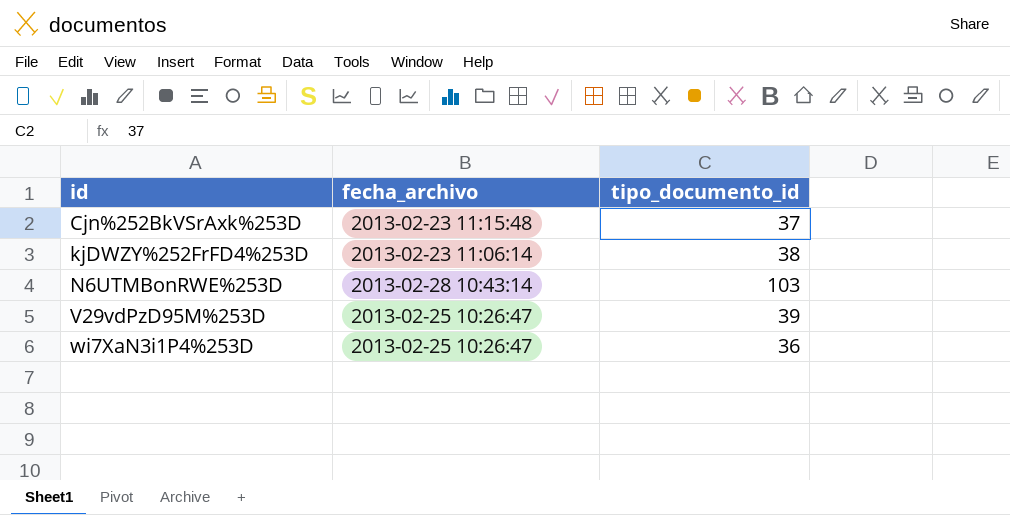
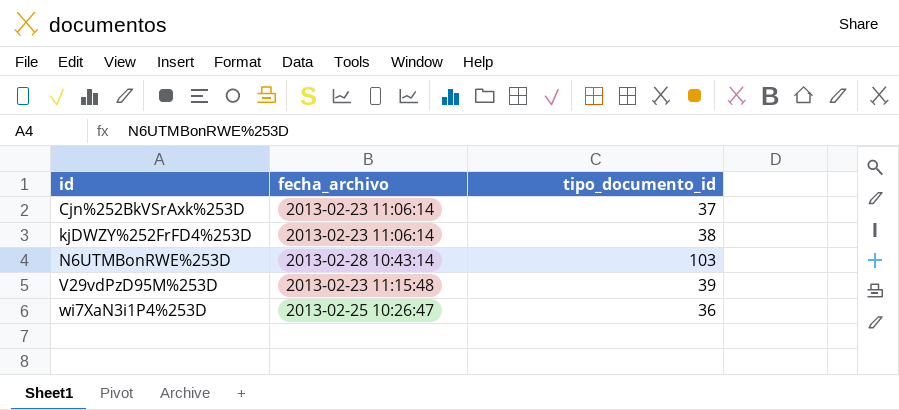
Cjn%252BkVSrAxk%253D | fecha_archivo: 2013-02-23 11:15:48 -> 2013-02-23 11:06:14
V29vdPzD95M%253D | fecha_archivo: 2013-02-25 10:26:47 -> 2013-02-23 11:15:48

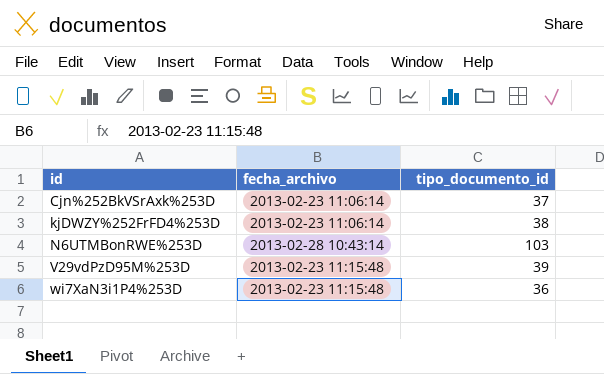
wi7XaN3i1P4%253D | fecha_archivo: 2013-02-25 10:26:47 -> 2013-02-23 11:15:48

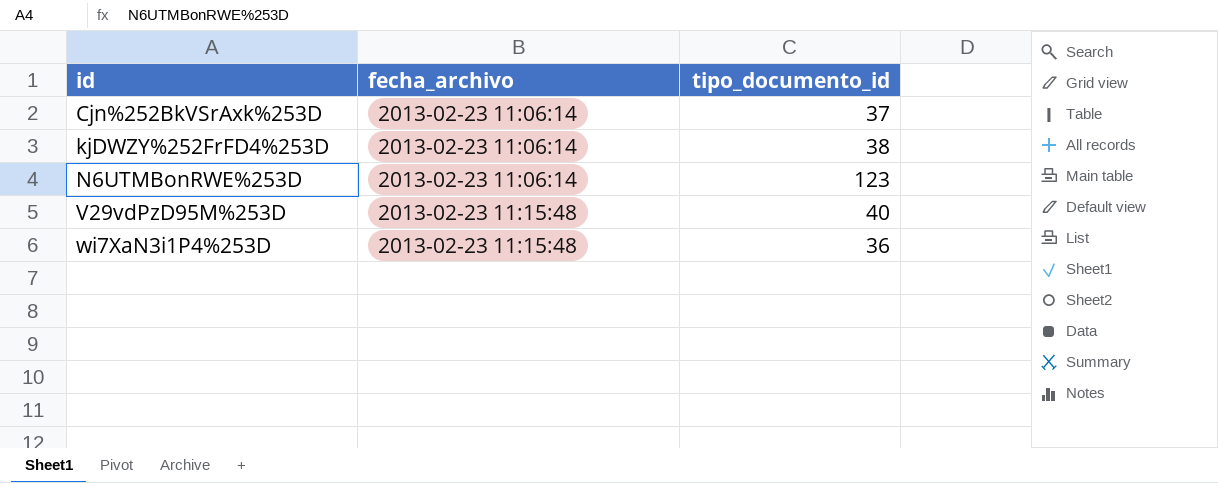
N6UTMBonRWE%253D | fecha_archivo: 2013-02-28 10:43:14 -> 2013-02-23 11:06:14
N6UTMBonRWE%253D | tipo_documento_id: 103 -> 123
V29vdPzD95M%253D | tipo_documento_id: 39 -> 40

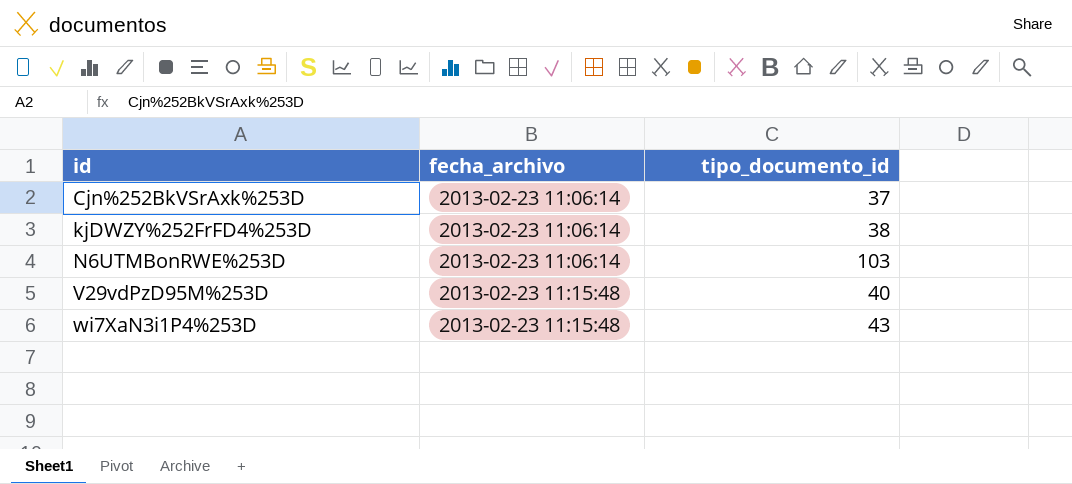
N6UTMBonRWE%253D | tipo_documento_id: 123 -> 103
wi7XaN3i1P4%253D | tipo_documento_id: 36 -> 43

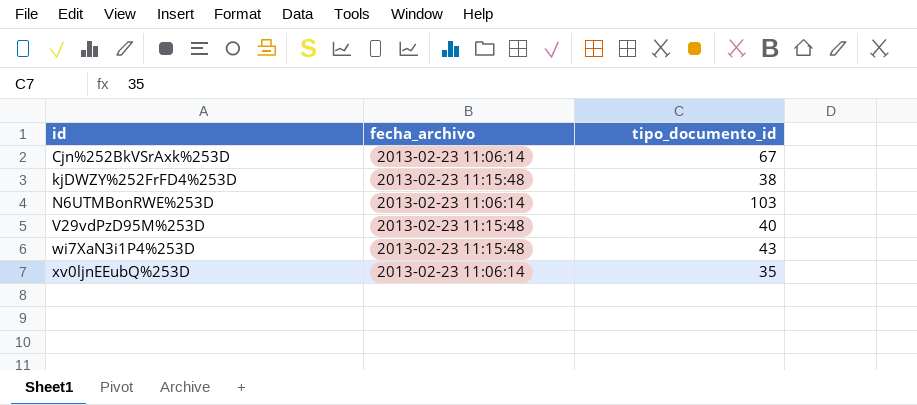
Cjn%252BkVSrAxk%253D | tipo_documento_id: 37 -> 67
kjDWZY%252FrFD4%253D | fecha_archivo: 2013-02-23 11:06:14 -> 2013-02-23 11:15:48
row xv0ljnEEubQ%253D: none -> 2013-02-23 11:06:14 | 35

